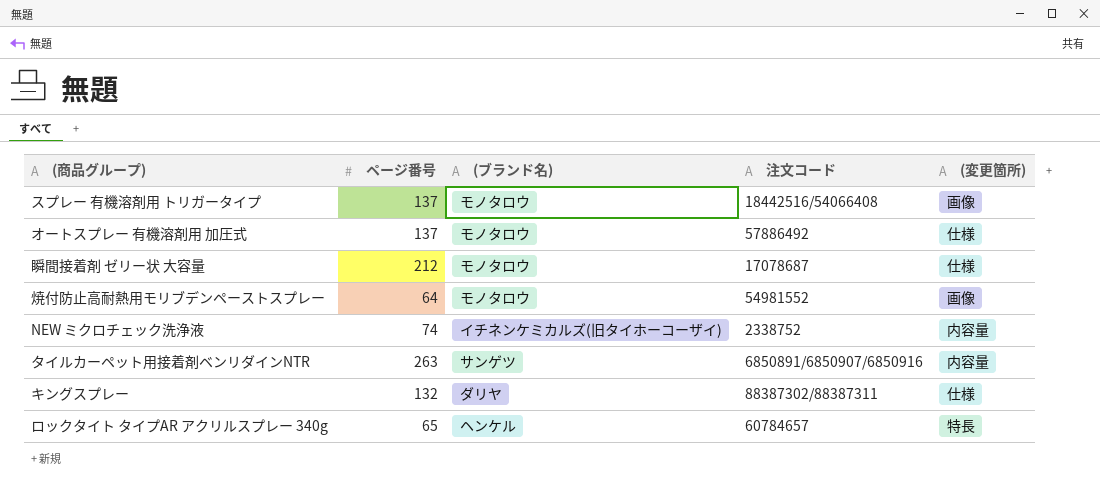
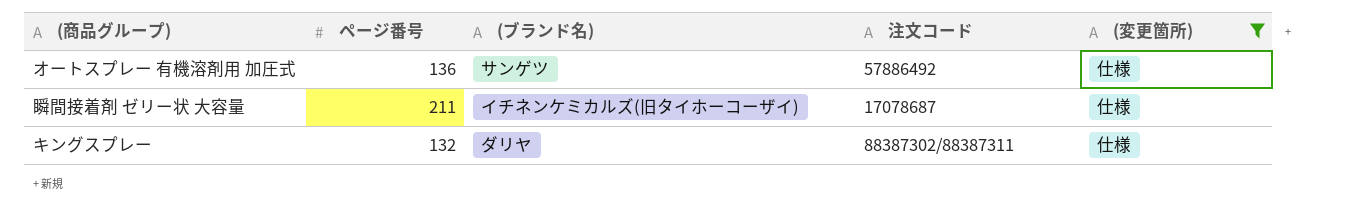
filter: none -> (変更箇所) = 仕様
オートスプレー 有機溶剤用 加圧式 | ページ番号: 137 -> 136
オートスプレー 有機溶剤用 加圧式 | (ブランド名): モノタロウ -> サンゲツ
瞬間接着剤 ゼリー状 大容量 | ページ番号: 212 -> 211
瞬間接着剤 ゼリー状 大容量 | (ブランド名): モノタロウ -> イチネンケミカルズ(旧タイホーコーザイ)

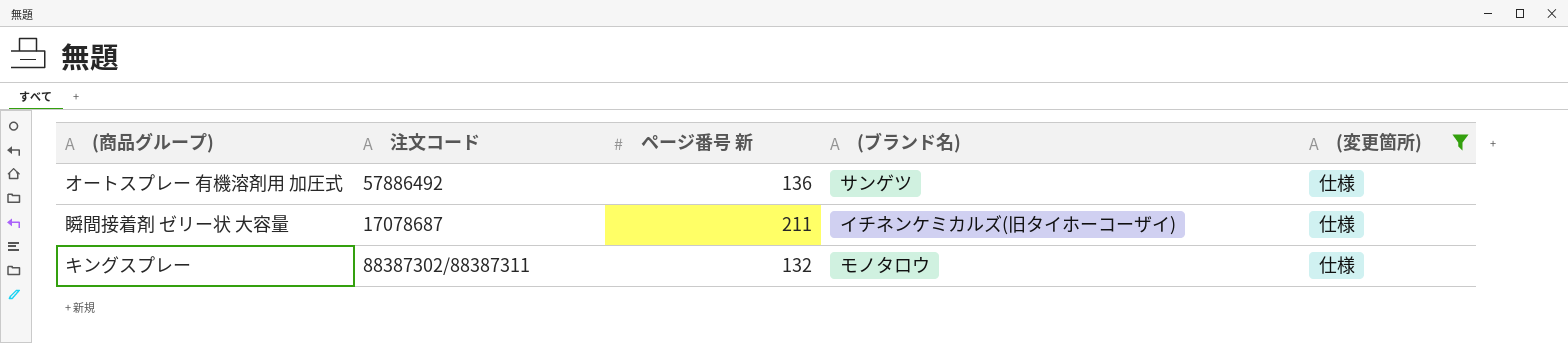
column 注文コード | position: 4 -> 2
column name: ページ番号 -> ページ番号 新
キングスプレー | (ブランド名): ダリヤ -> モノタロウ

